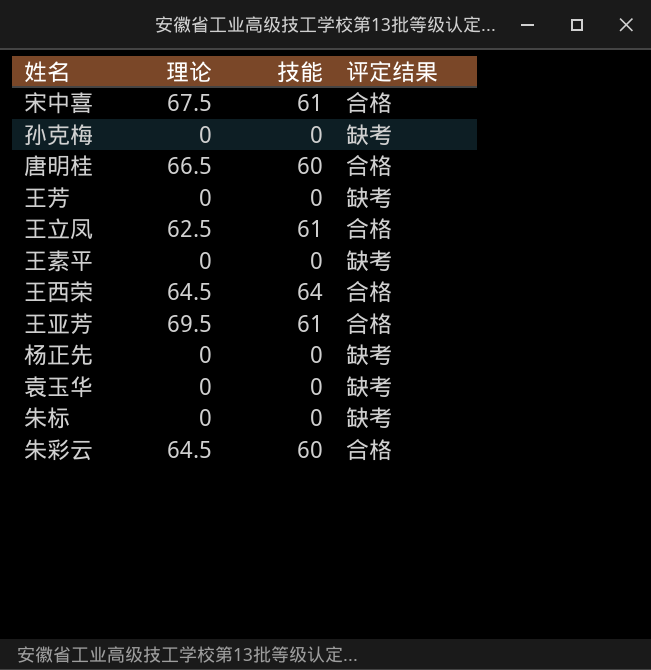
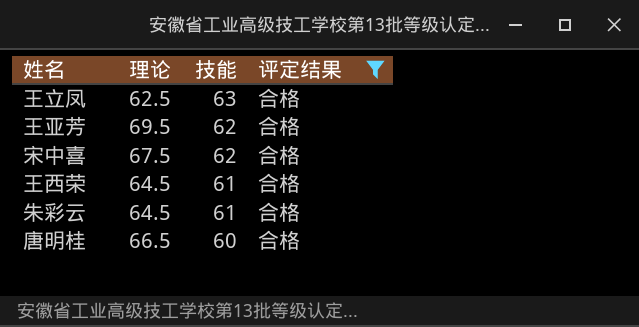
filter: none -> 评定结果 = 合格
row order: none -> 技能 descending
王立凤 | 技能: 61 -> 63
王亚芳 | 技能: 61 -> 62
宋中喜 | 技能: 61 -> 62
王西荣 | 技能: 64 -> 61
朱彩云 | 技能: 60 -> 61

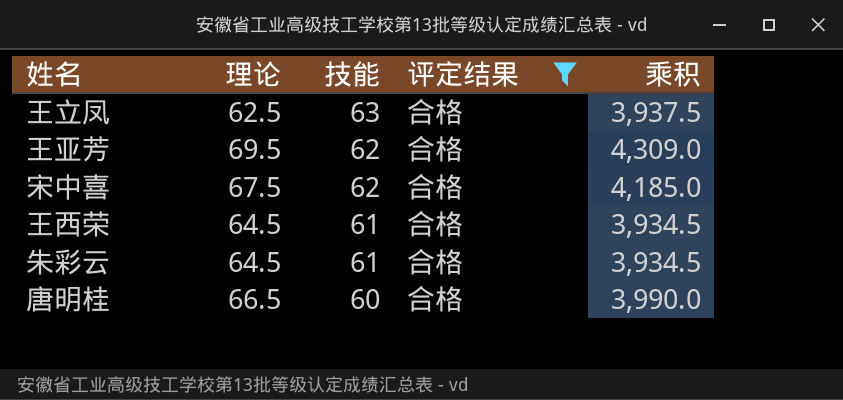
column 乘积 | formula: none -> [理论] * [技能]

